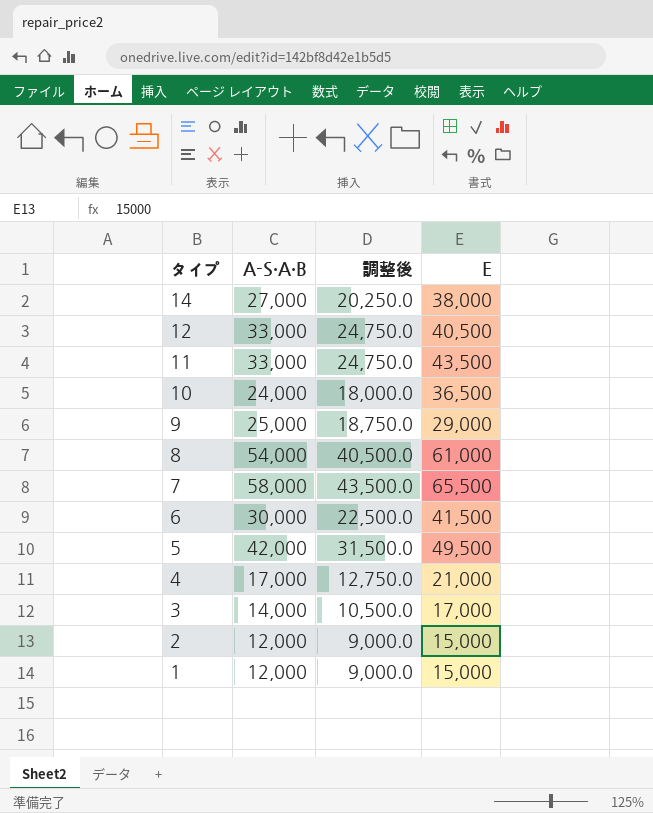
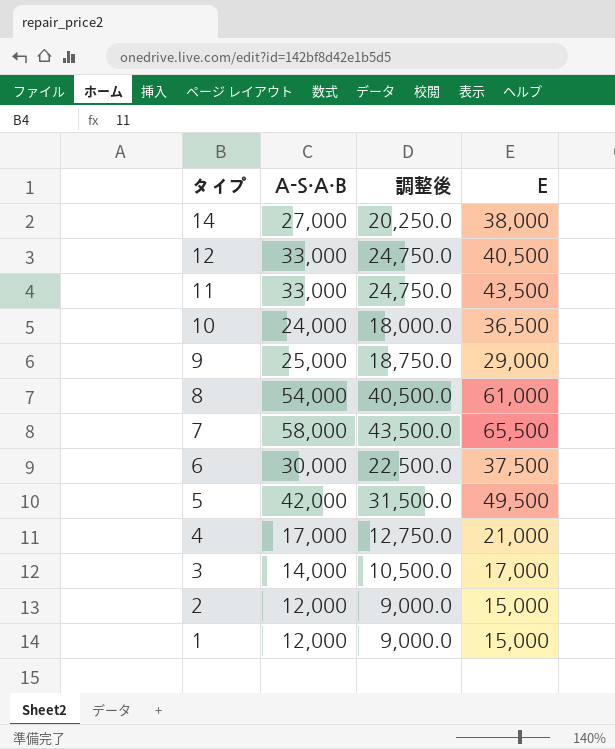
6 | E: 41,500 -> 37,500

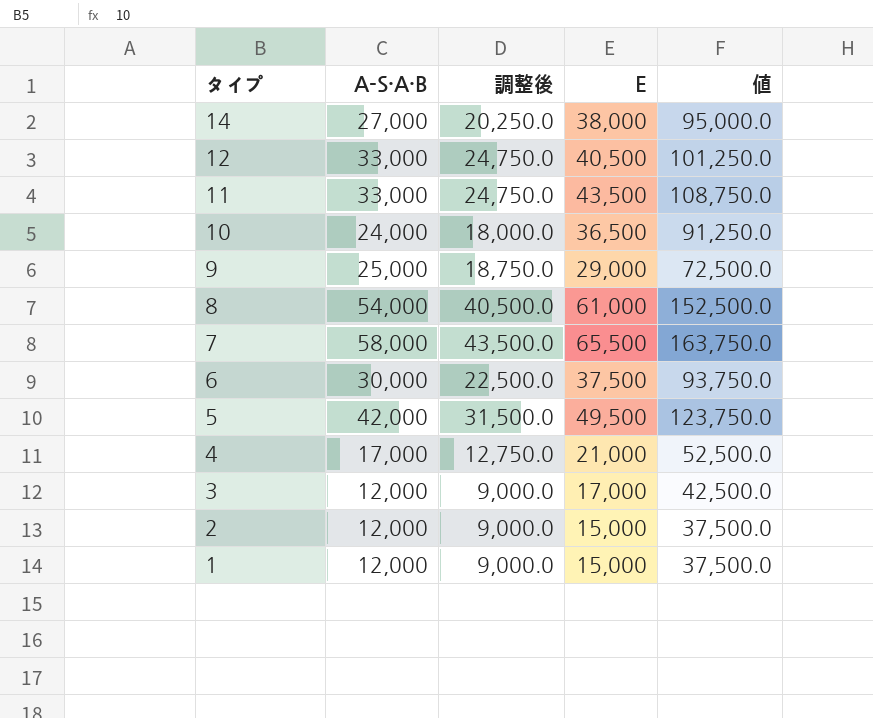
column 値 | formula: none -> [E] * 2.5
3 | A-S・A・B: 14,000 -> 12,000
3 | 調整後: 10,500.0 -> 9,000.0

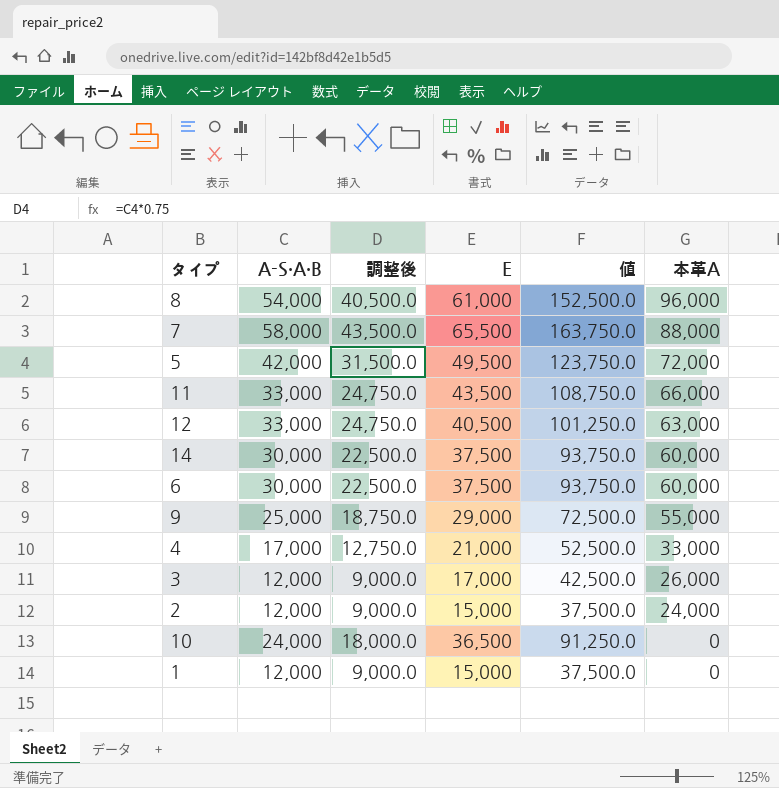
row order: タイプ descending -> 本革A descending
column 本革A | position: none -> 6
14 | A-S・A・B: 27,000 -> 30,000
14 | 調整後: 20,250.0 -> 22,500.0
14 | E: 38,000 -> 37,500
14 | 値: 95,000.0 -> 93,750.0

